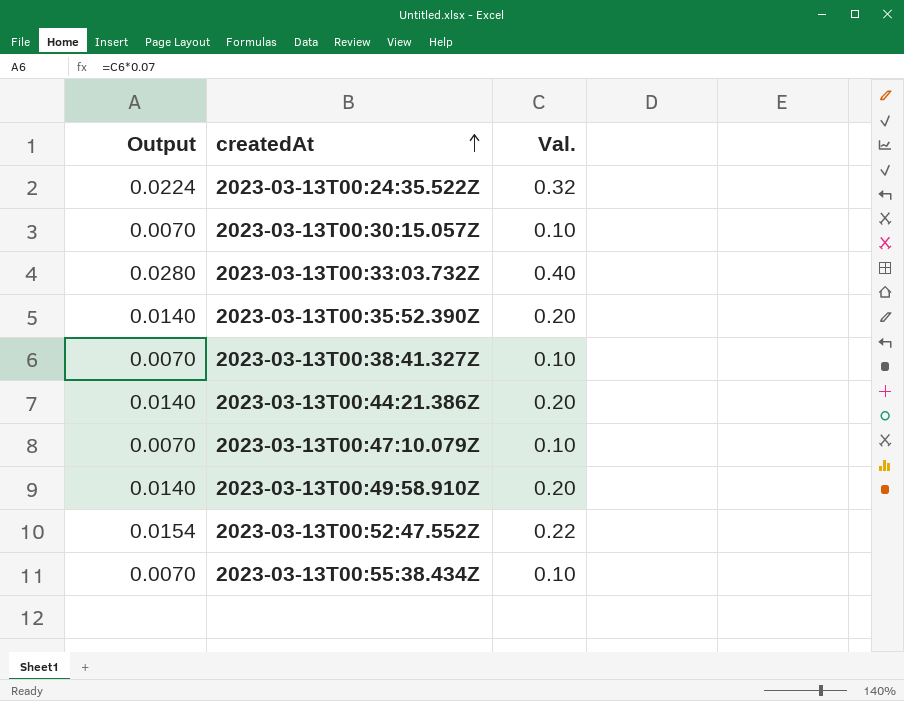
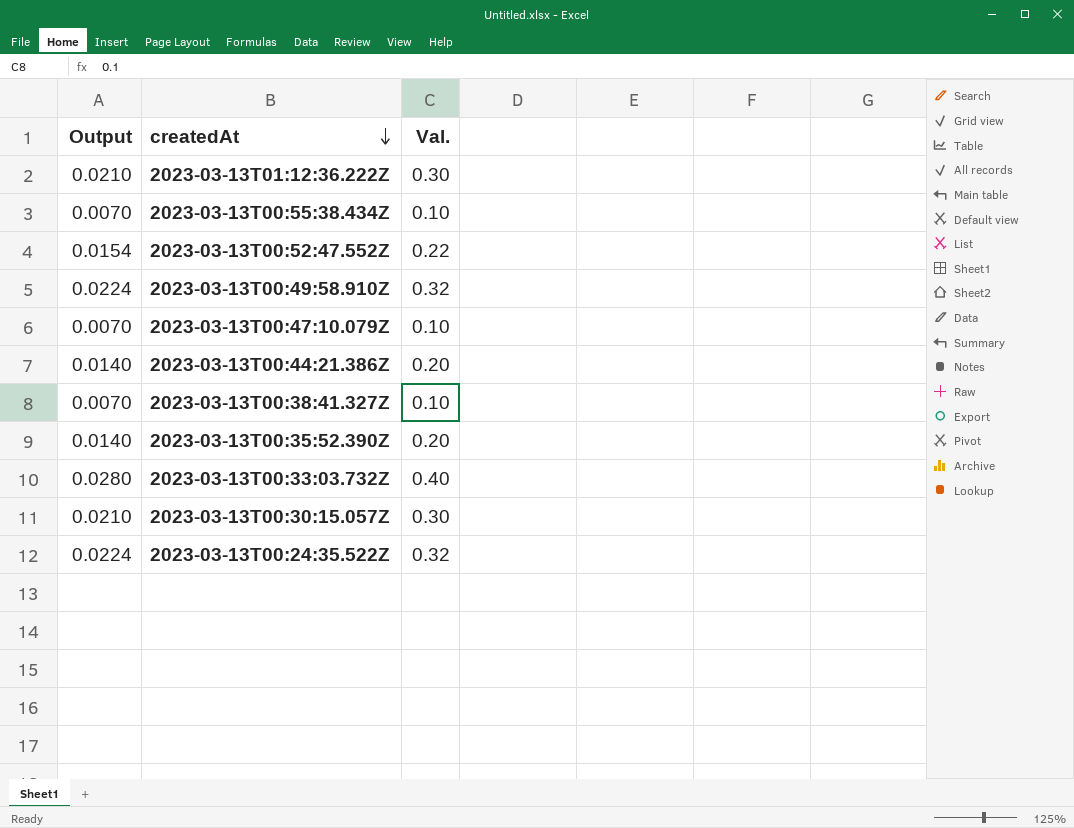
row order: createdAt ascending -> createdAt descending
row 2023-03-13T01:12:36.222Z: none -> 0.0210 | 0.30
2023-03-13T00:49:58.910Z | Output: 0.0140 -> 0.0224
2023-03-13T00:49:58.910Z | Val.: 0.20 -> 0.32
2023-03-13T00:30:15.057Z | Output: 0.0070 -> 0.0210
2023-03-13T00:30:15.057Z | Val.: 0.10 -> 0.30

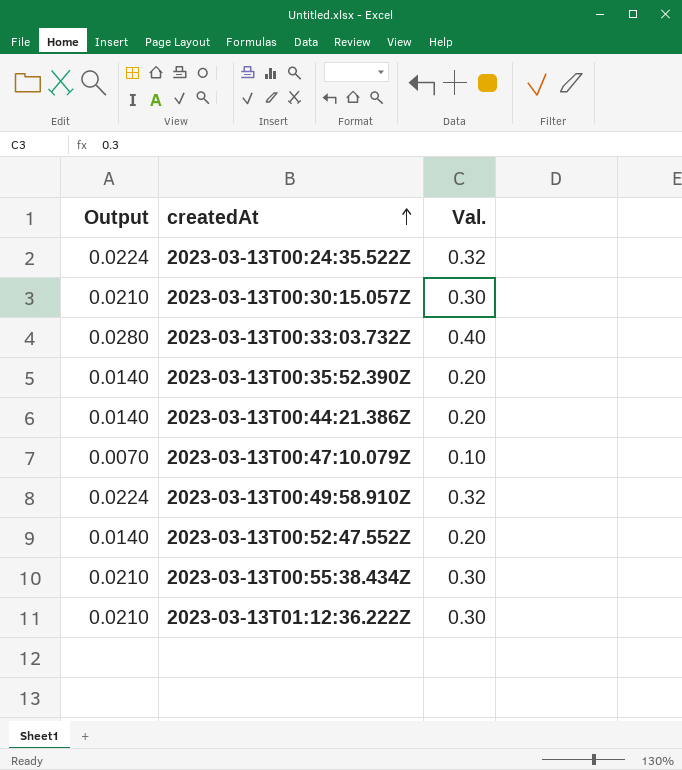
row order: createdAt descending -> createdAt ascending
row 2023-03-13T00:38:41.327Z: 0.0070 | 0.10 -> none
2023-03-13T00:52:47.552Z | Output: 0.0154 -> 0.0140
2023-03-13T00:52:47.552Z | Val.: 0.22 -> 0.20
2023-03-13T00:55:38.434Z | Output: 0.0070 -> 0.0210
2023-03-13T00:55:38.434Z | Val.: 0.10 -> 0.30

